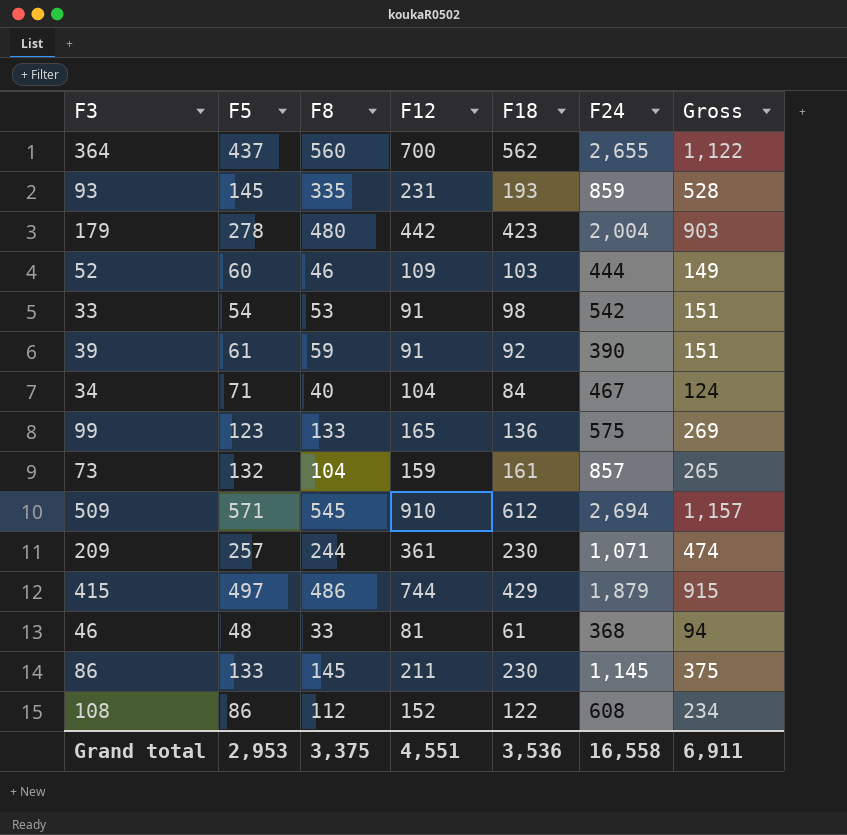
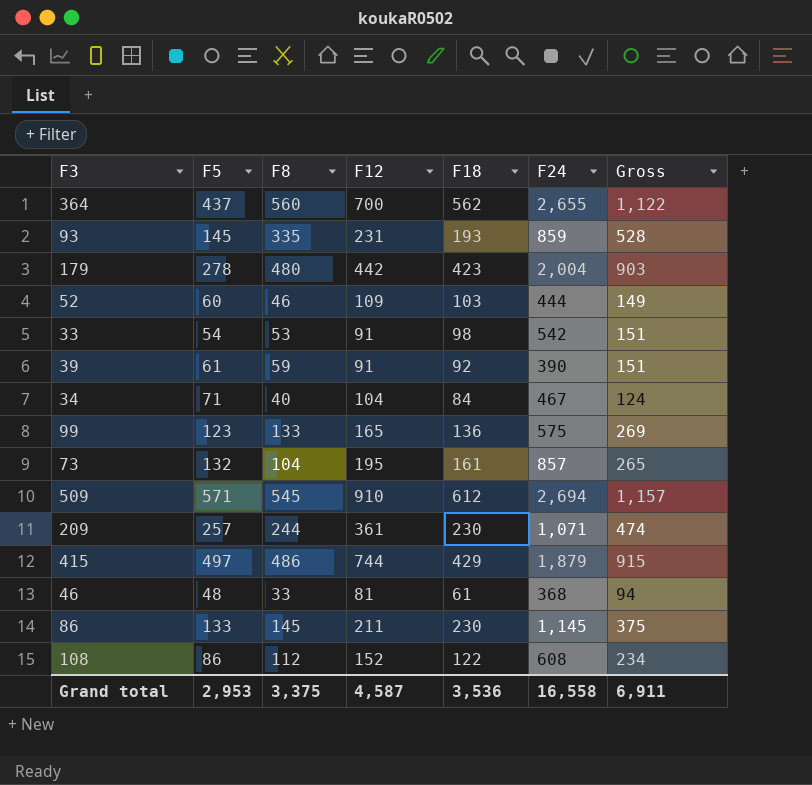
73 | F12: 159 -> 195
Grand total | F12: 4,551 -> 4,587

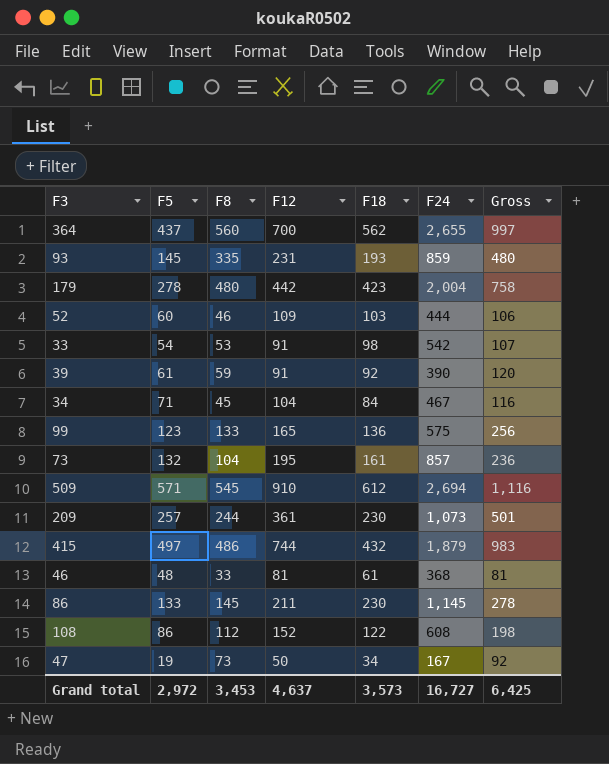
column Gross | formula: [F8] + [F18] -> [F5] + [F8]
34 | F8: 40 -> 45
209 | F24: 1,071 -> 1,073
415 | F18: 429 -> 432
row 47: none -> 19 | 73 | 50 | 34 | 167 | 92
Grand total | F5: 2,953 -> 2,972
Grand total | F8: 3,375 -> 3,453
Grand total | F12: 4,587 -> 4,637
Grand total | F18: 3,536 -> 3,573
Grand total | F24: 16,558 -> 16,727
Grand total | Gross: 6,911 -> 6,425

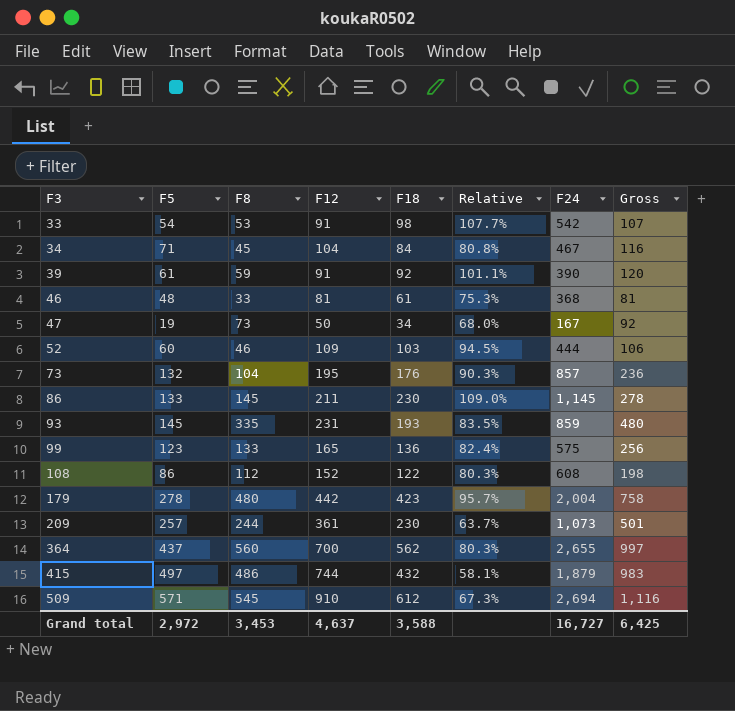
row order: none -> F3 ascending
column Relative | formula: none -> [F18] / [F12]
73 | F18: 161 -> 176
Grand total | F18: 3,573 -> 3,588

